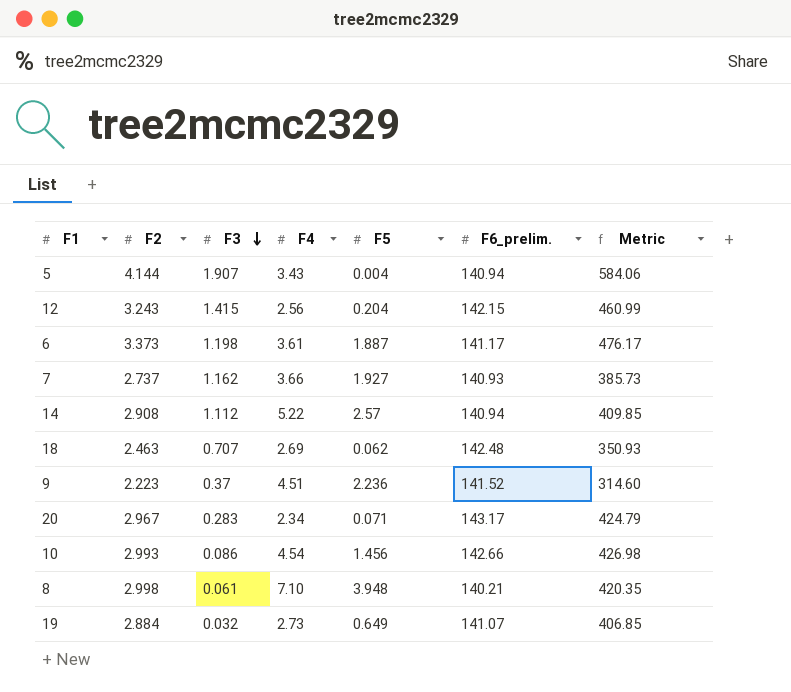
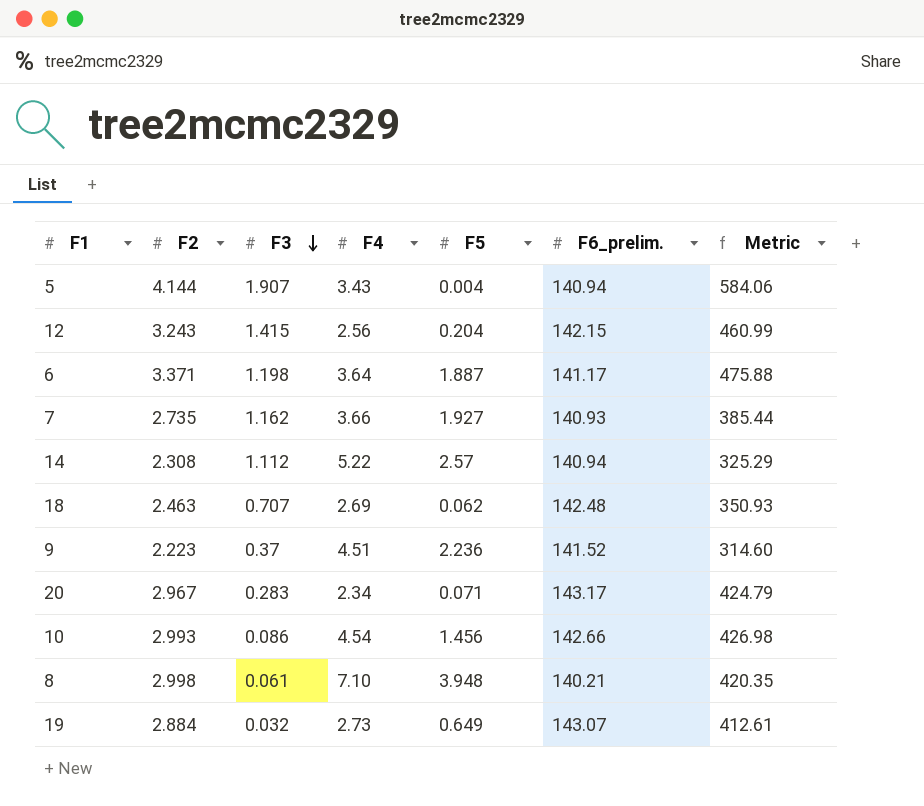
6 | F2: 3.373 -> 3.371
6 | F4: 3.61 -> 3.64
6 | Metric: 476.17 -> 475.88
7 | F2: 2.737 -> 2.735
7 | Metric: 385.73 -> 385.44
14 | F2: 2.908 -> 2.308
14 | Metric: 409.85 -> 325.29
19 | F6_prelim.: 141.07 -> 143.07
19 | Metric: 406.85 -> 412.61

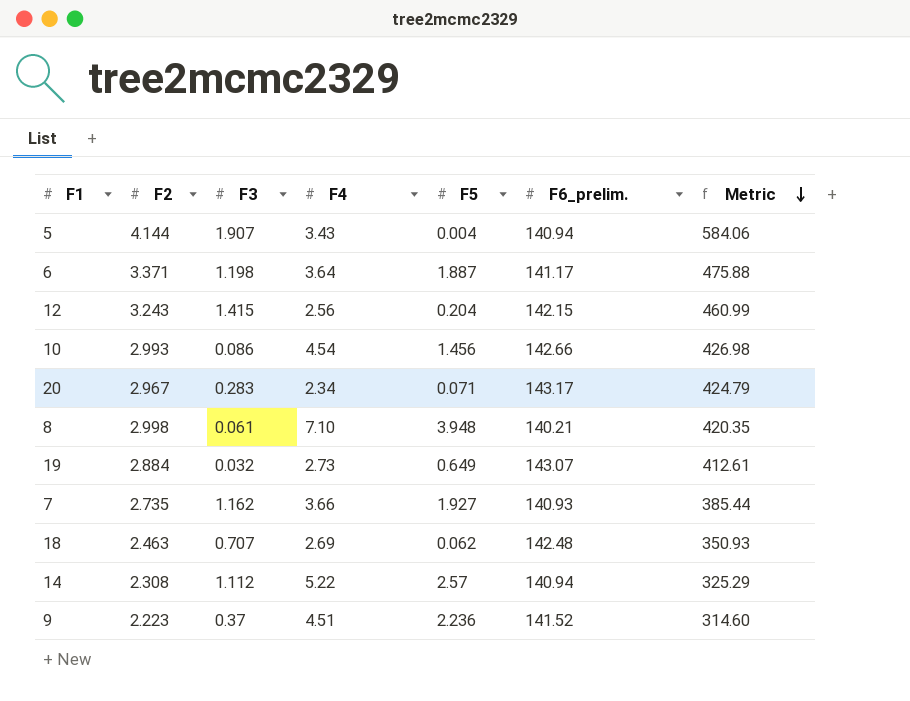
row order: F3 descending -> Metric descending

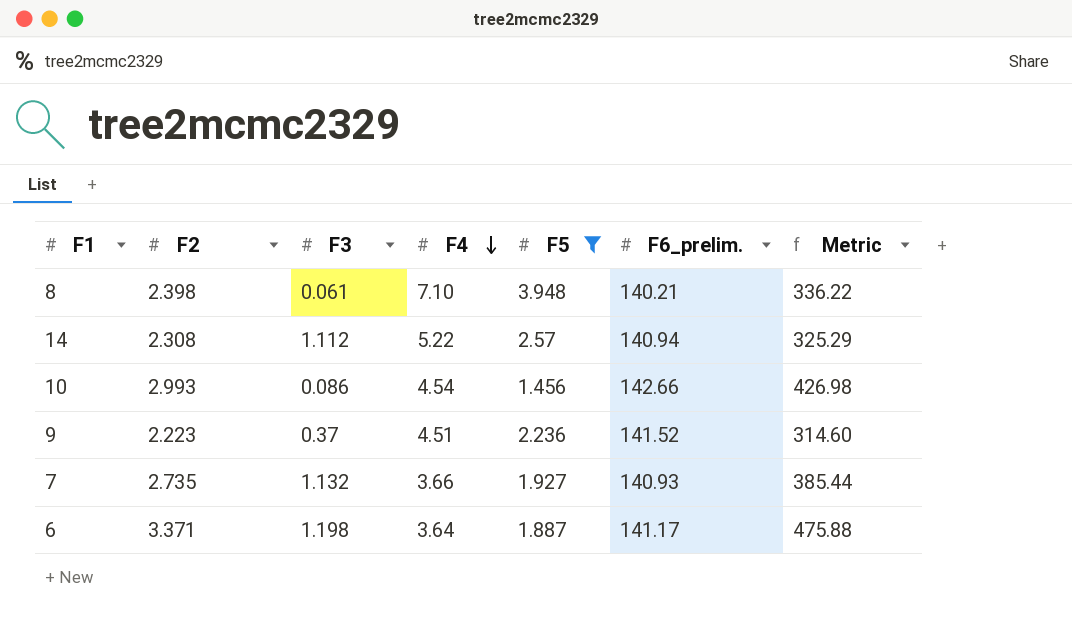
filter: none -> F5 >= 1.456
row order: Metric descending -> F4 descending
8 | F2: 2.998 -> 2.398
8 | Metric: 420.35 -> 336.22
7 | F3: 1.162 -> 1.132

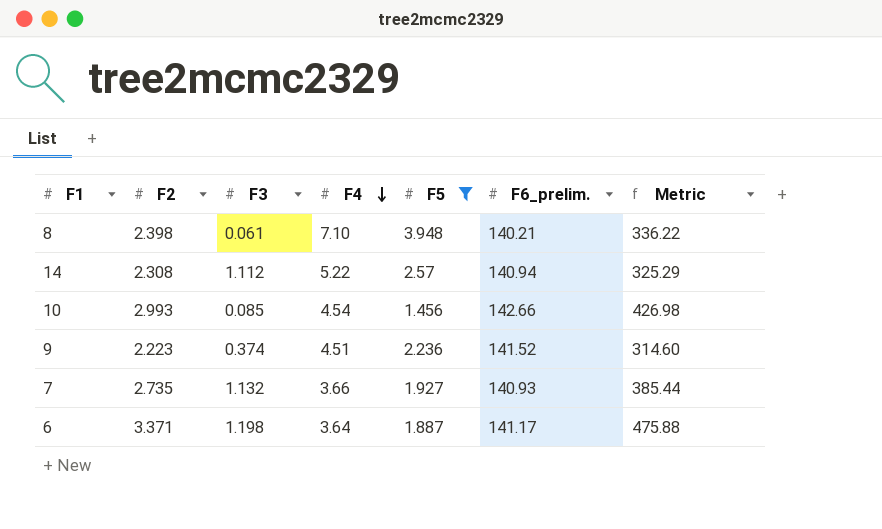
10 | F3: 0.086 -> 0.085
9 | F3: 0.37 -> 0.374

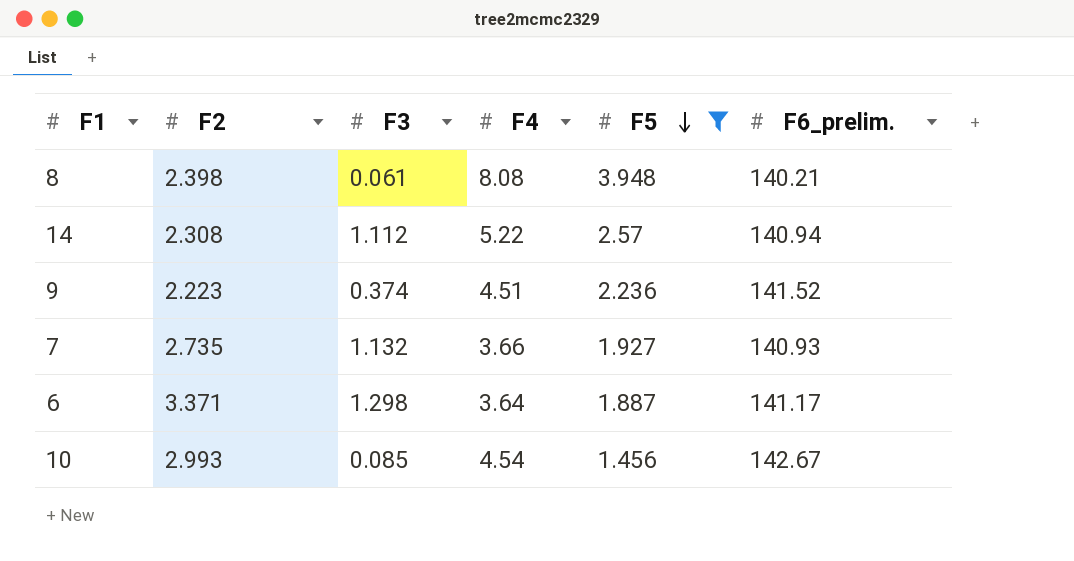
row order: F4 descending -> F5 descending
column Metric | formula: [F2] * [F6_prelim.] -> none
8 | F4: 7.10 -> 8.08
6 | F3: 1.198 -> 1.298
10 | F6_prelim.: 142.66 -> 142.67

